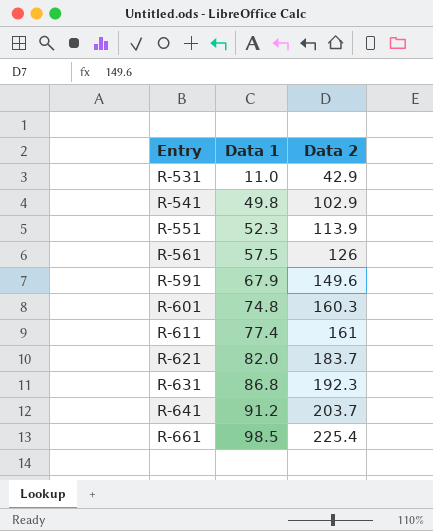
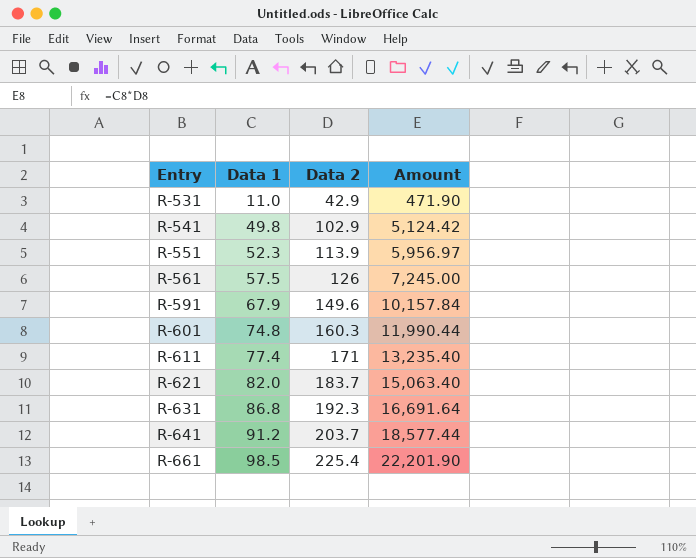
column Amount | formula: none -> [Data 1] * [Data 2]
R-611 | Data 2: 161 -> 171

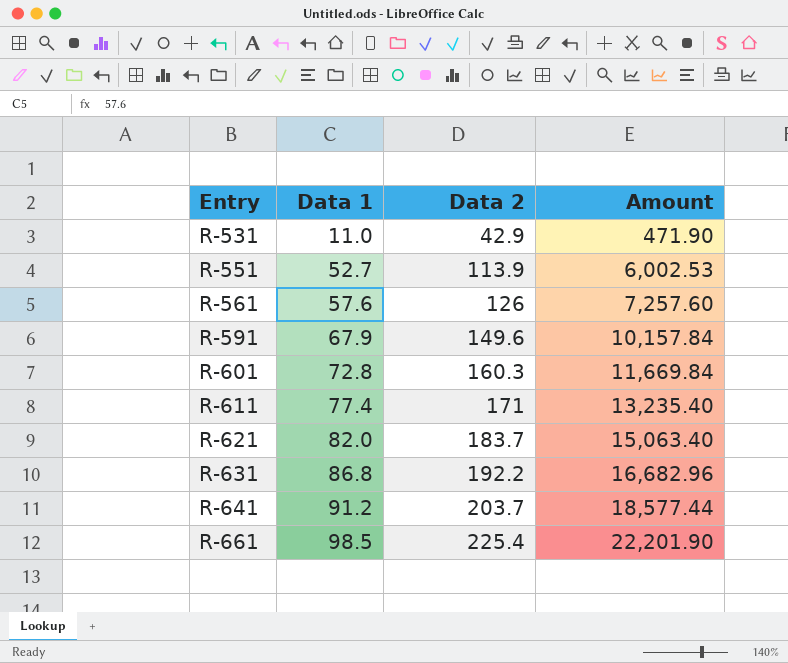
row R-541: 49.8 | 102.9 | 5,124.42 -> none
R-551 | Data 1: 52.3 -> 52.7
R-551 | Amount: 5,956.97 -> 6,002.53
R-561 | Data 1: 57.5 -> 57.6
R-561 | Amount: 7,245.00 -> 7,257.60
R-601 | Data 1: 74.8 -> 72.8
R-601 | Amount: 11,990.44 -> 11,669.84
R-631 | Data 2: 192.3 -> 192.2
R-631 | Amount: 16,691.64 -> 16,682.96

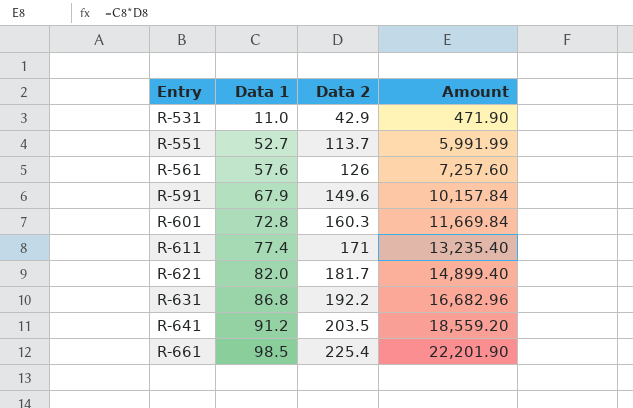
R-551 | Data 2: 113.9 -> 113.7
R-551 | Amount: 6,002.53 -> 5,991.99
R-621 | Data 2: 183.7 -> 181.7
R-621 | Amount: 15,063.40 -> 14,899.40
R-641 | Data 2: 203.7 -> 203.5
R-641 | Amount: 18,577.44 -> 18,559.20

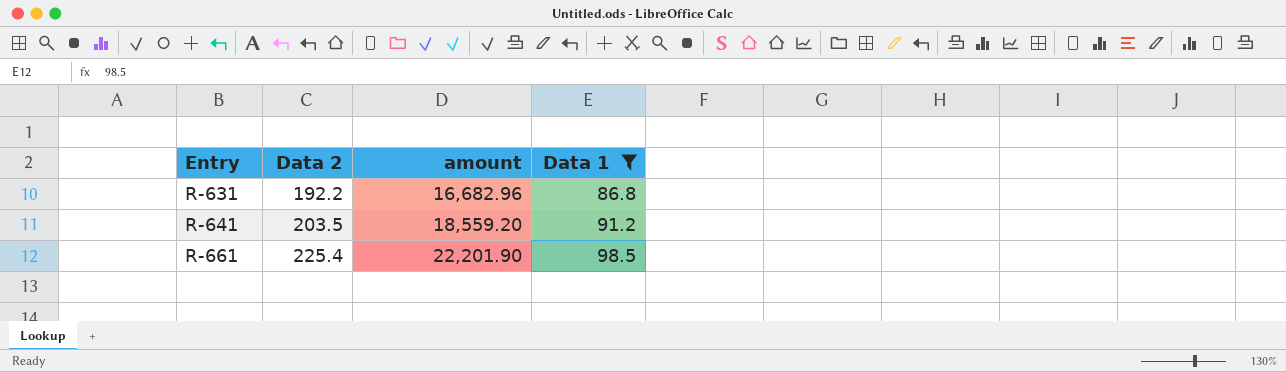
filter: none -> Data 1 >= 86.8
column name: Amount -> amount
column Data 1 | position: 2 -> 4

